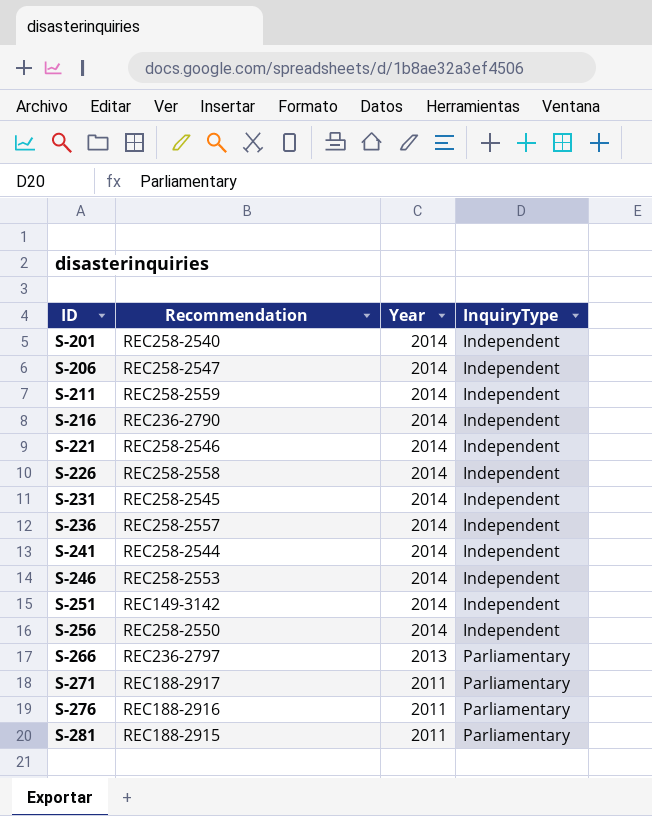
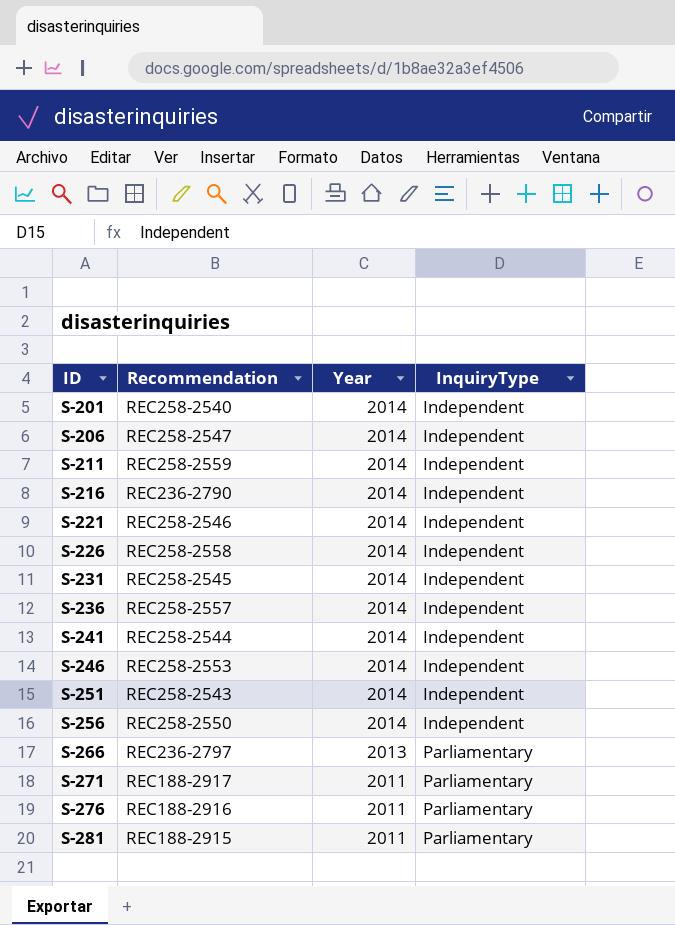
S-251 | Recommendation: REC149-3142 -> REC258-2543

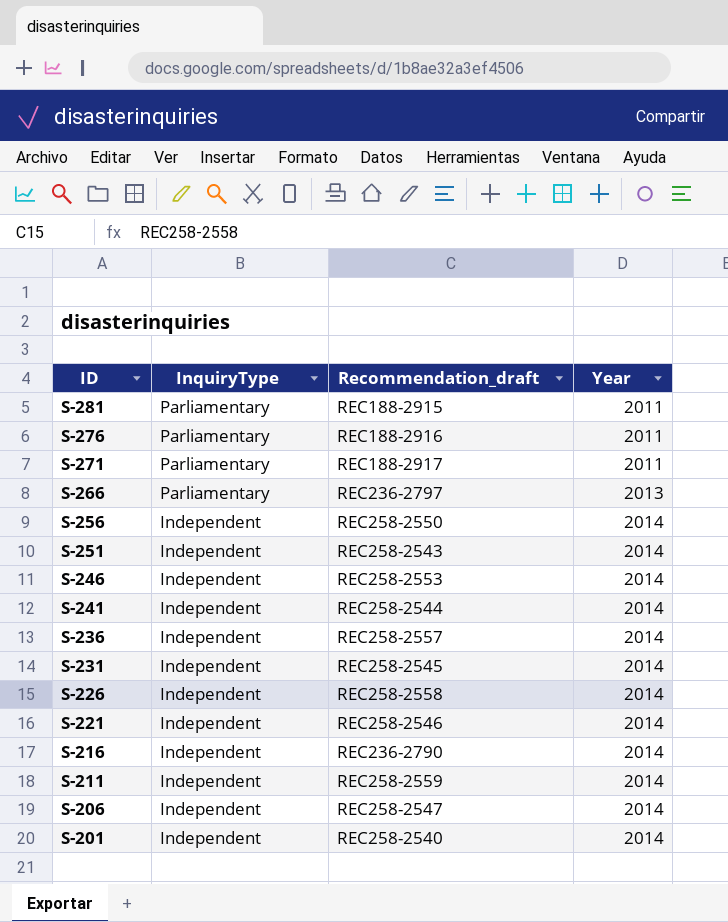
row order: ID ascending -> ID descending
column InquiryType | position: 4 -> 2
column name: Recommendation -> Recommendation_draft

